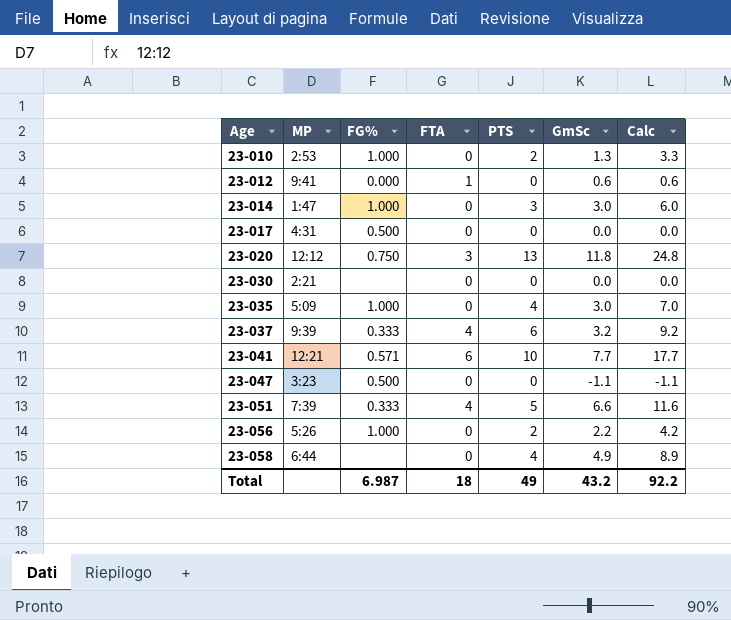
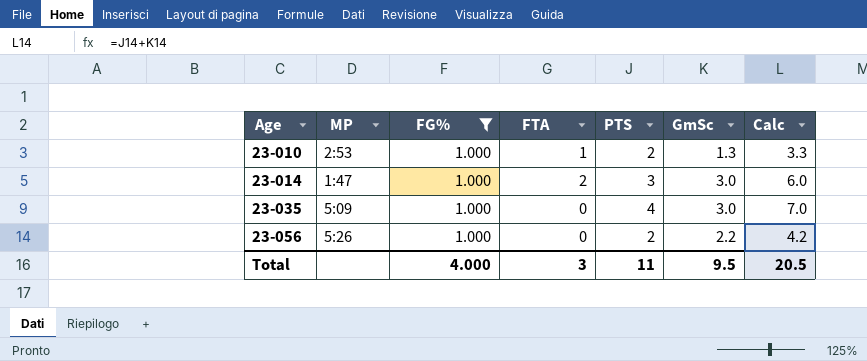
filter: none -> FG% = 1.000
23-010 | FTA: 0 -> 1
23-014 | FTA: 0 -> 2
Total | FG%: 6.987 -> 4.000
Total | FTA: 18 -> 3
Total | PTS: 49 -> 11
Total | GmSc: 43.2 -> 9.5
Total | Calc: 92.2 -> 20.5

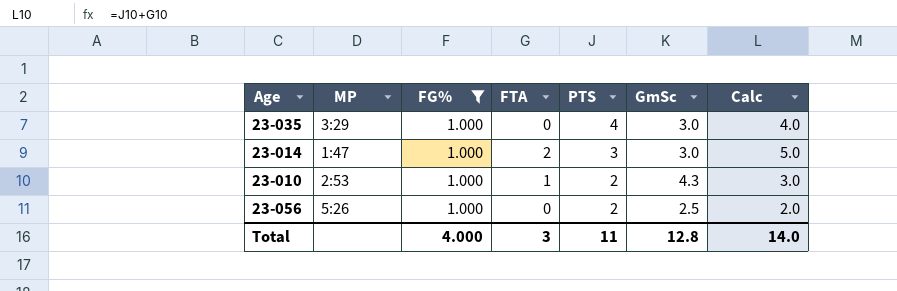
row order: Age ascending -> PTS descending
column Calc | formula: [PTS] + [GmSc] -> [FTA] + [PTS]
23-035 | MP: 5:09 -> 3:29
23-010 | GmSc: 1.3 -> 4.3
23-056 | GmSc: 2.2 -> 2.5
Total | GmSc: 9.5 -> 12.8
Total | Calc: 20.5 -> 14.0

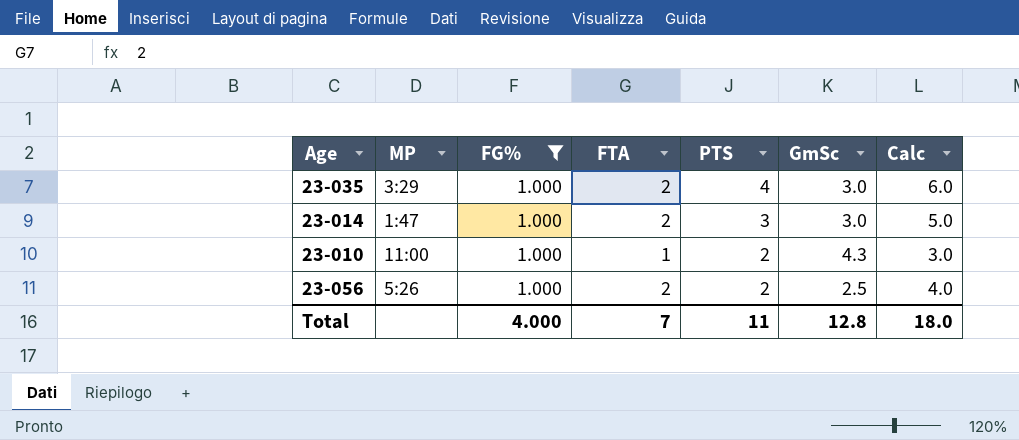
23-035 | FTA: 0 -> 2
23-035 | Calc: 4.0 -> 6.0
23-010 | MP: 2:53 -> 11:00
23-056 | FTA: 0 -> 2
23-056 | Calc: 2.0 -> 4.0
Total | FTA: 3 -> 7
Total | Calc: 14.0 -> 18.0

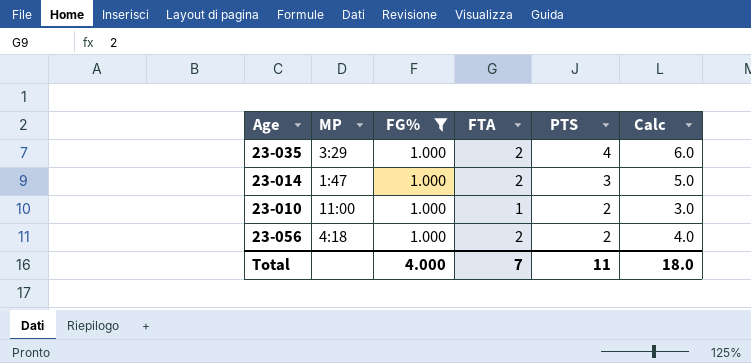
column GmSc | position: 6 -> none
23-056 | MP: 5:26 -> 4:18

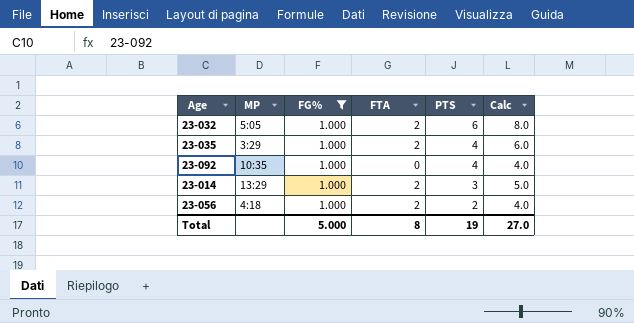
row 23-010: 11:00 | 1.000 | 1 | 2 | 3.0 -> none
row 23-032: none -> 5:05 | 1.000 | 2 | 6 | 8.0
row 23-092: none -> 10:35 | 1.000 | 0 | 4 | 4.0
23-014 | MP: 1:47 -> 13:29
Total | FG%: 4.000 -> 5.000
Total | FTA: 7 -> 8
Total | PTS: 11 -> 19
Total | Calc: 18.0 -> 27.0

